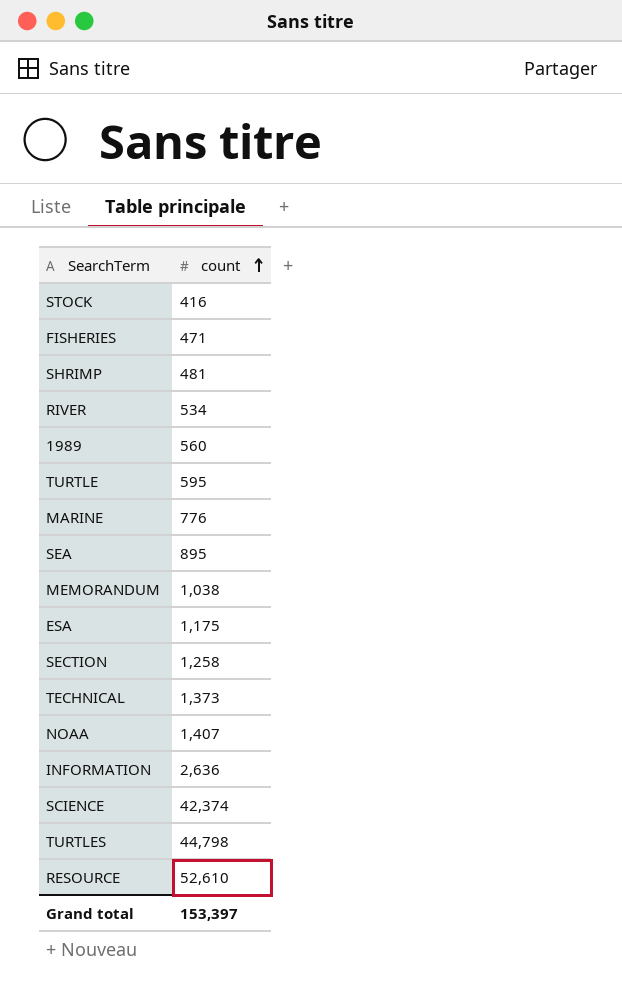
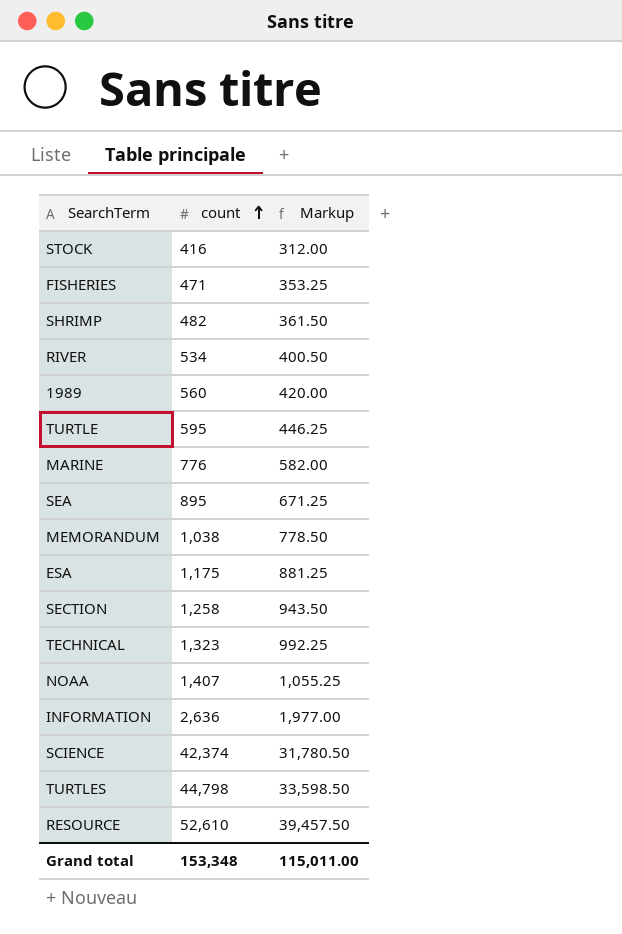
column Markup | formula: none -> [count] * 0.75
SHRIMP | count: 481 -> 482
TECHNICAL | count: 1,373 -> 1,323
Grand total | count: 153,397 -> 153,348

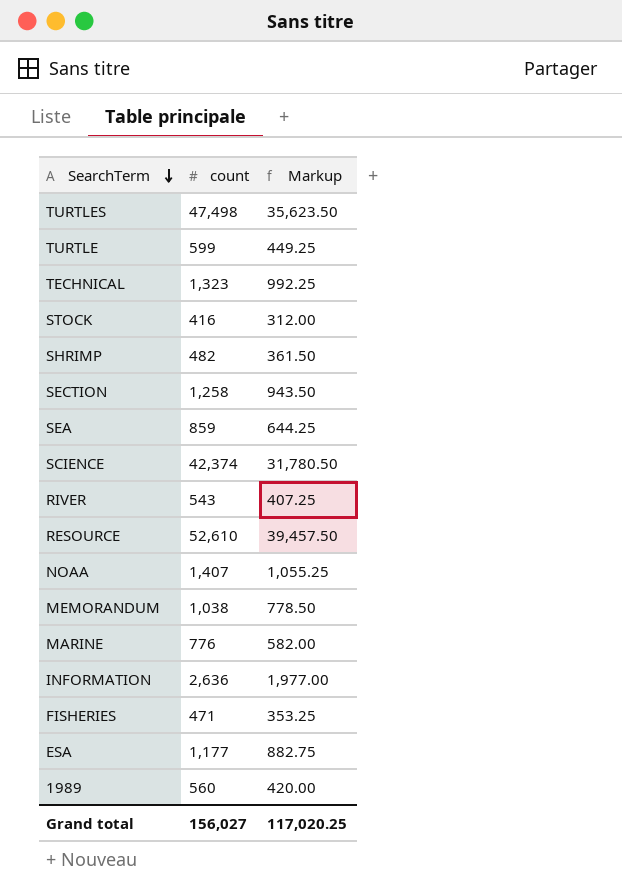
row order: count ascending -> SearchTerm descending
TURTLES | count: 44,798 -> 47,498
TURTLES | Markup: 33,598.50 -> 35,623.50
TURTLE | count: 595 -> 599
TURTLE | Markup: 446.25 -> 449.25
SEA | count: 895 -> 859
SEA | Markup: 671.25 -> 644.25
RIVER | count: 534 -> 543
RIVER | Markup: 400.50 -> 407.25
ESA | count: 1,175 -> 1,177
ESA | Markup: 881.25 -> 882.75
Grand total | count: 153,348 -> 156,027
Grand total | Markup: 115,011.00 -> 117,020.25

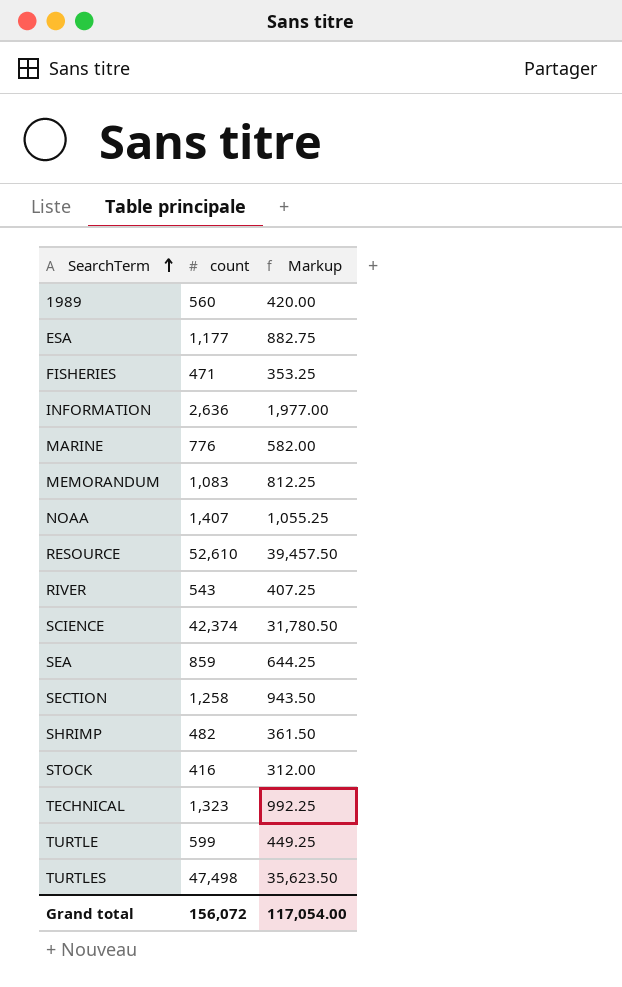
row order: SearchTerm descending -> SearchTerm ascending
MEMORANDUM | count: 1,038 -> 1,083
MEMORANDUM | Markup: 778.50 -> 812.25
Grand total | count: 156,027 -> 156,072
Grand total | Markup: 117,020.25 -> 117,054.00

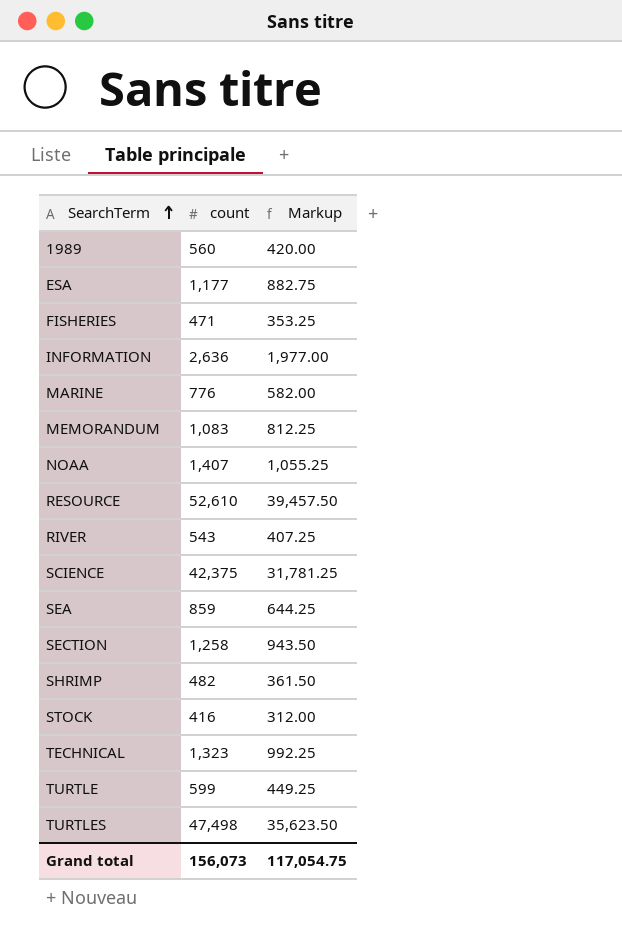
SCIENCE | count: 42,374 -> 42,375
SCIENCE | Markup: 31,780.50 -> 31,781.25
Grand total | count: 156,072 -> 156,073
Grand total | Markup: 117,054.00 -> 117,054.75

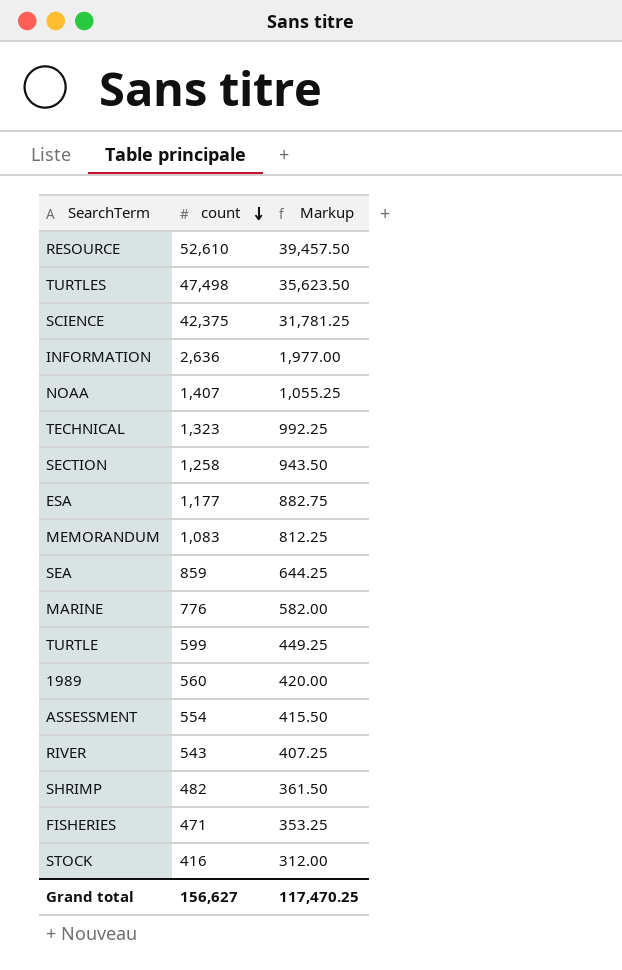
row order: SearchTerm ascending -> count descending
row ASSESSMENT: none -> 554 | 415.50
Grand total | count: 156,073 -> 156,627
Grand total | Markup: 117,054.75 -> 117,470.25

